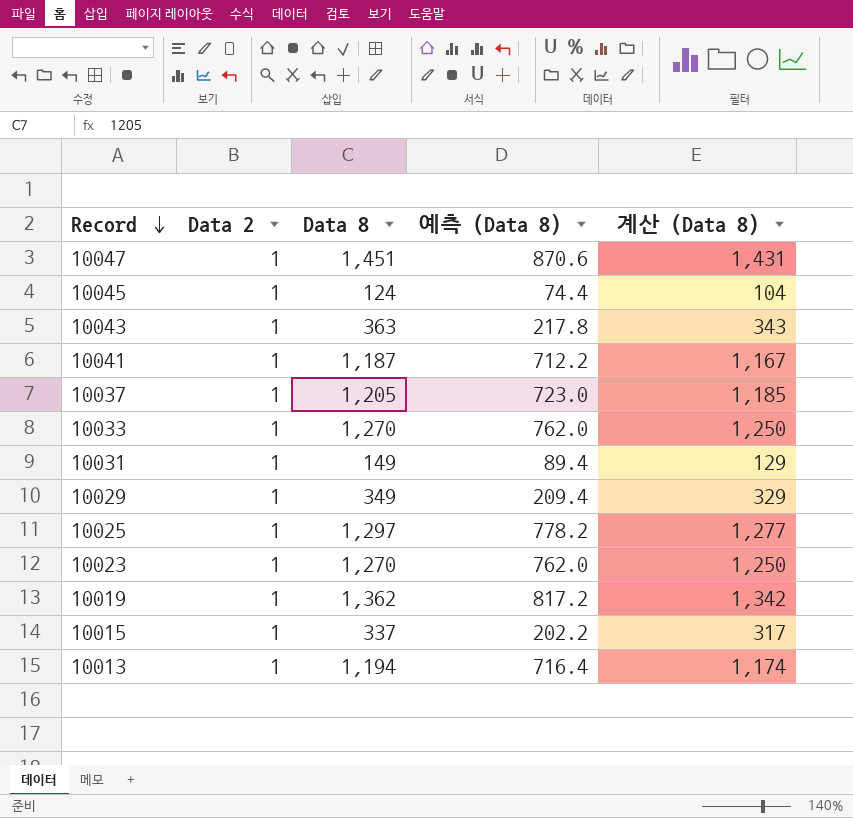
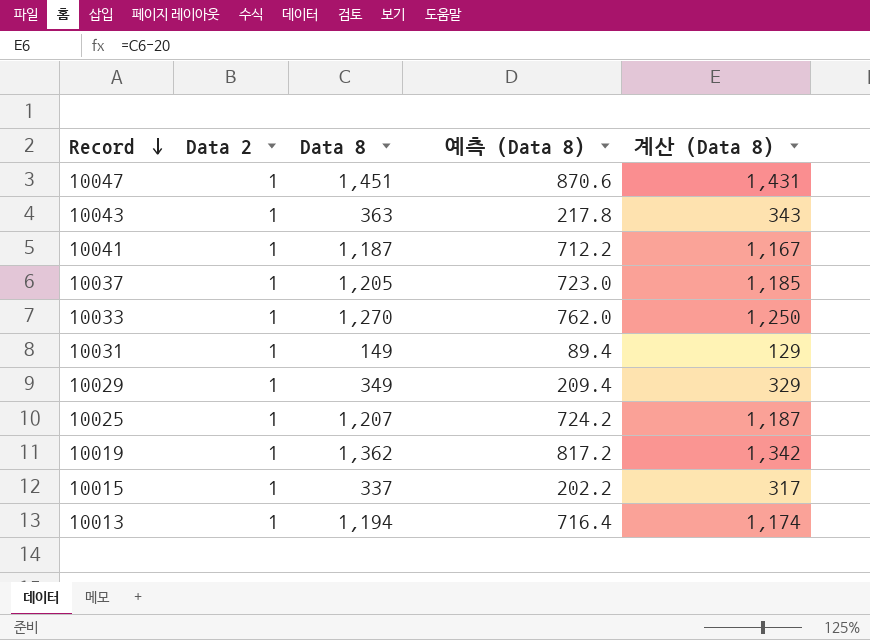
row 10045: 1 | 124 | 74.4 | 104 -> none
row 10023: 1 | 1,270 | 762.0 | 1,250 -> none
10025 | Data 8: 1,297 -> 1,207
10025 | 예측 (Data 8): 778.2 -> 724.2
10025 | 계산 (Data 8): 1,277 -> 1,187

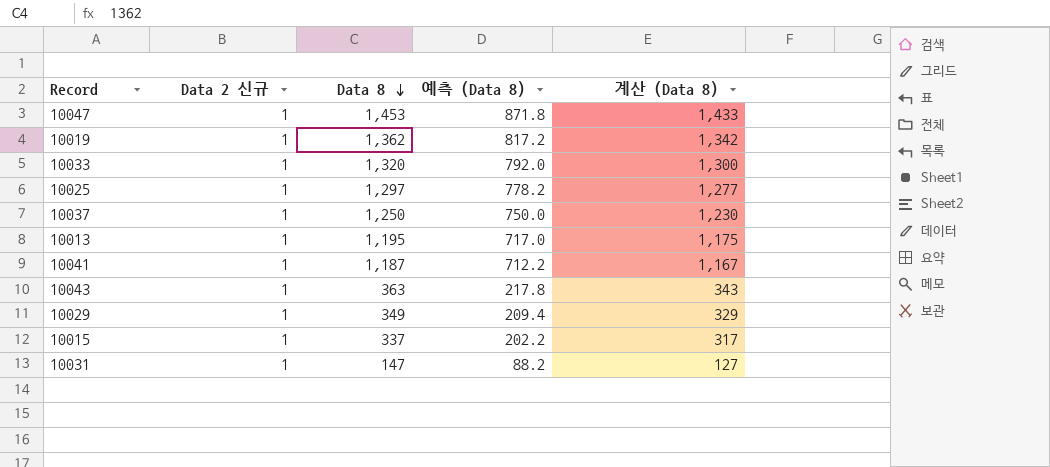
row order: Record descending -> Data 8 descending
column name: Data 2 -> Data 2 신규
10047 | Data 8: 1,451 -> 1,453
10047 | 예측 (Data 8): 870.6 -> 871.8
10047 | 계산 (Data 8): 1,431 -> 1,433
10033 | Data 8: 1,270 -> 1,320
10033 | 예측 (Data 8): 762.0 -> 792.0
10033 | 계산 (Data 8): 1,250 -> 1,300
10025 | Data 8: 1,207 -> 1,297
10025 | 예측 (Data 8): 724.2 -> 778.2
10025 | 계산 (Data 8): 1,187 -> 1,277
10037 | Data 8: 1,205 -> 1,250
10037 | 예측 (Data 8): 723.0 -> 750.0
10037 | 계산 (Data 8): 1,185 -> 1,230
10013 | Data 8: 1,194 -> 1,195
10013 | 예측 (Data 8): 716.4 -> 717.0
10013 | 계산 (Data 8): 1,174 -> 1,175
10031 | Data 8: 149 -> 147
10031 | 예측 (Data 8): 89.4 -> 88.2
10031 | 계산 (Data 8): 129 -> 127

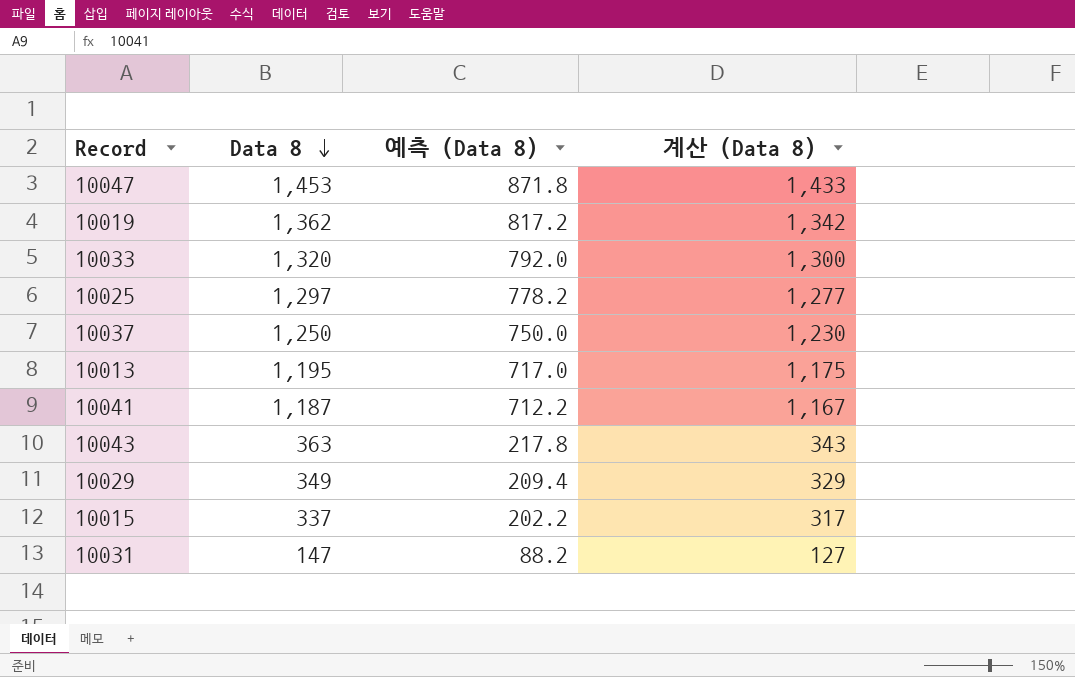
column Data 2 신규 | position: 2 -> none

